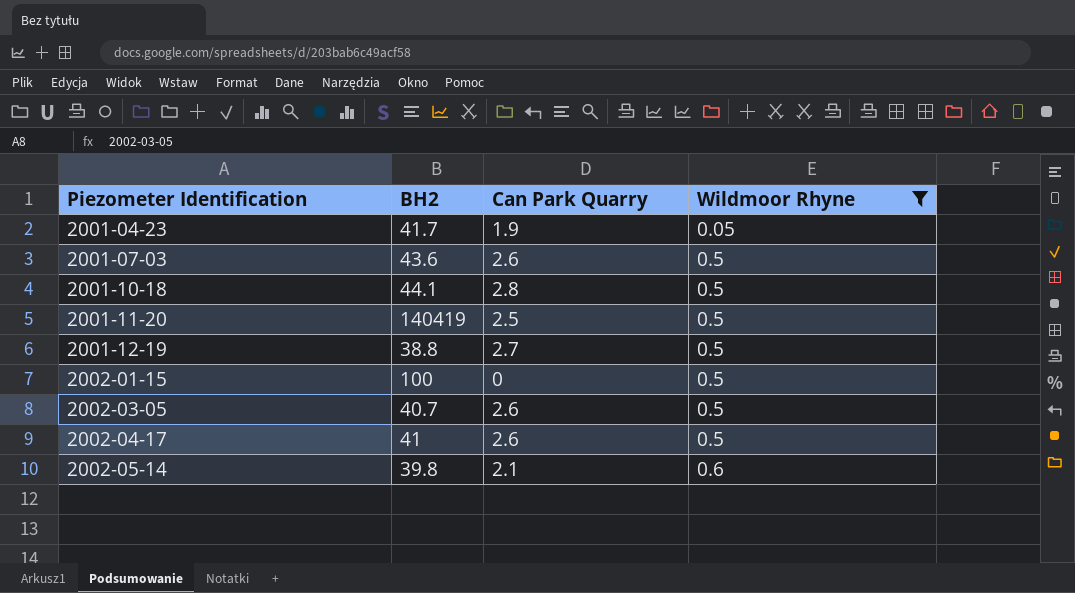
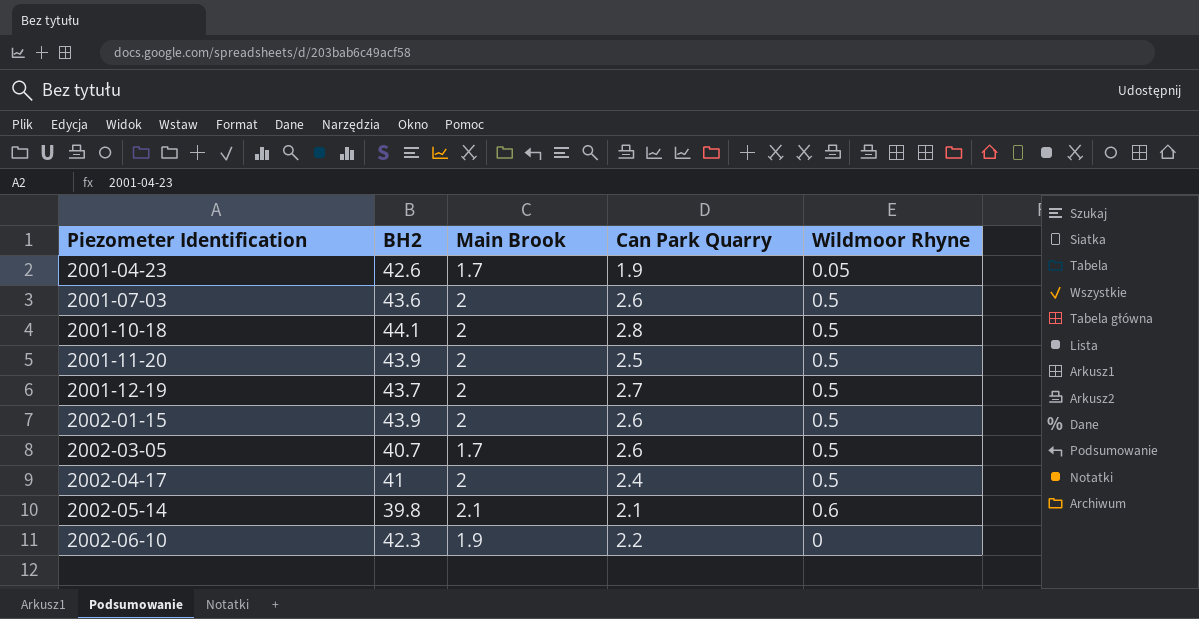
filter: Wildmoor Rhyne != 0 -> none
column Main Brook | position: none -> 3
2001-04-23 | BH2: 41.7 -> 42.6
2001-11-20 | BH2: 140419 -> 43.9
2001-12-19 | BH2: 38.8 -> 43.7
2002-01-15 | BH2: 100 -> 43.9
2002-01-15 | Can Park Quarry: 0 -> 2.6
2002-04-17 | Can Park Quarry: 2.6 -> 2.4

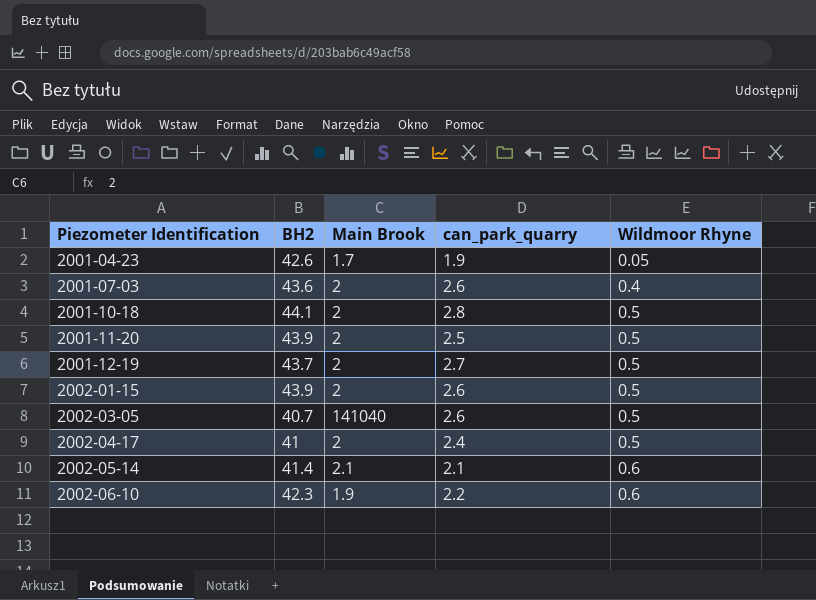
column name: Can Park Quarry -> can_park_quarry
2001-07-03 | Wildmoor Rhyne: 0.5 -> 0.4
2002-03-05 | Main Brook: 1.7 -> 141040
2002-05-14 | BH2: 39.8 -> 41.4
2002-06-10 | Wildmoor Rhyne: 0 -> 0.6

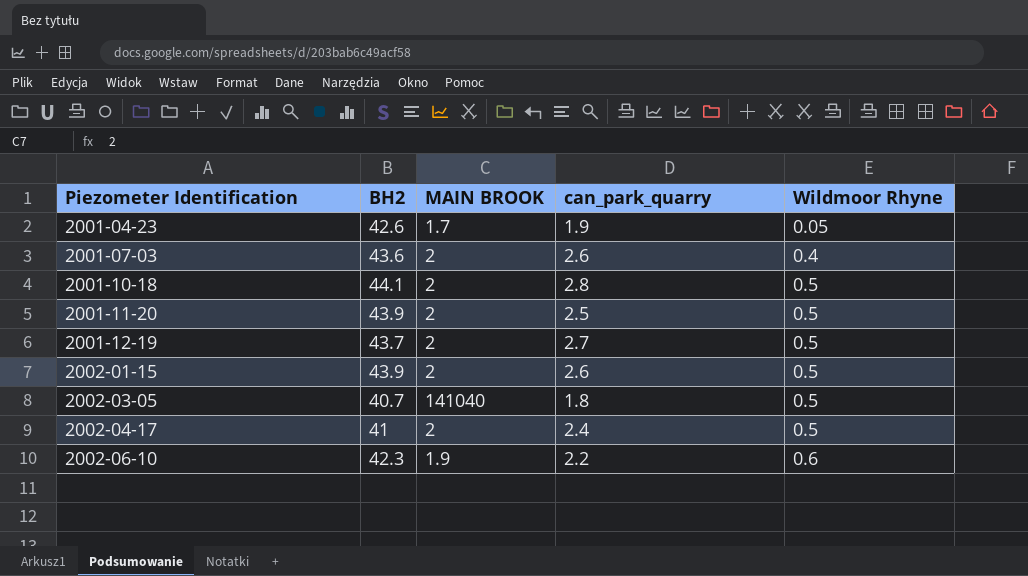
column name: Main Brook -> MAIN BROOK
row 2002-05-14: 41.4 | 2.1 | 2.1 | 0.6 -> none
2002-03-05 | can_park_quarry: 2.6 -> 1.8

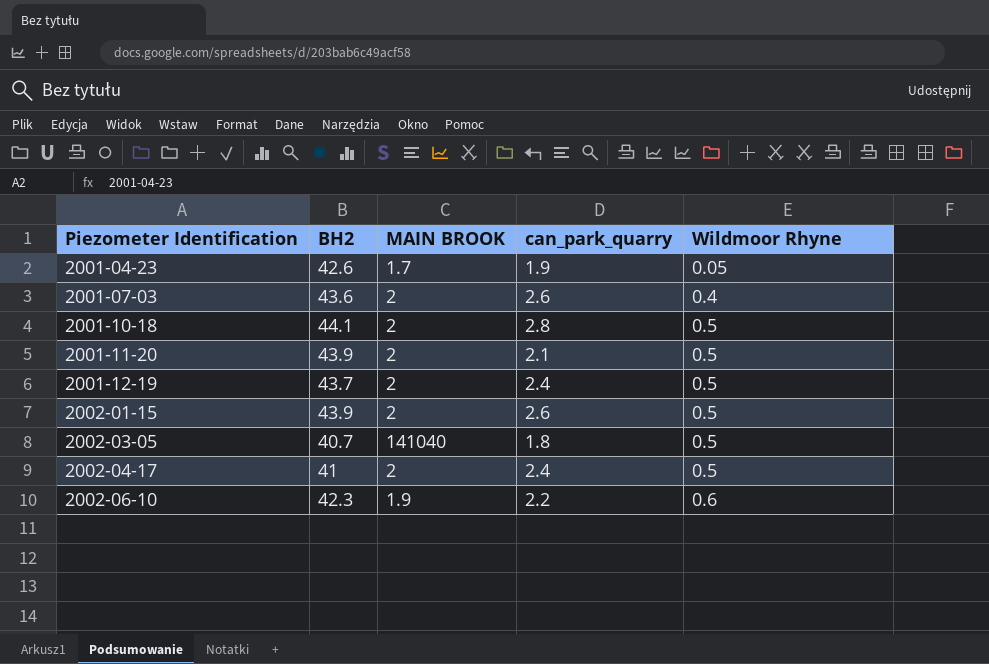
2001-11-20 | can_park_quarry: 2.5 -> 2.1
2001-12-19 | can_park_quarry: 2.7 -> 2.4

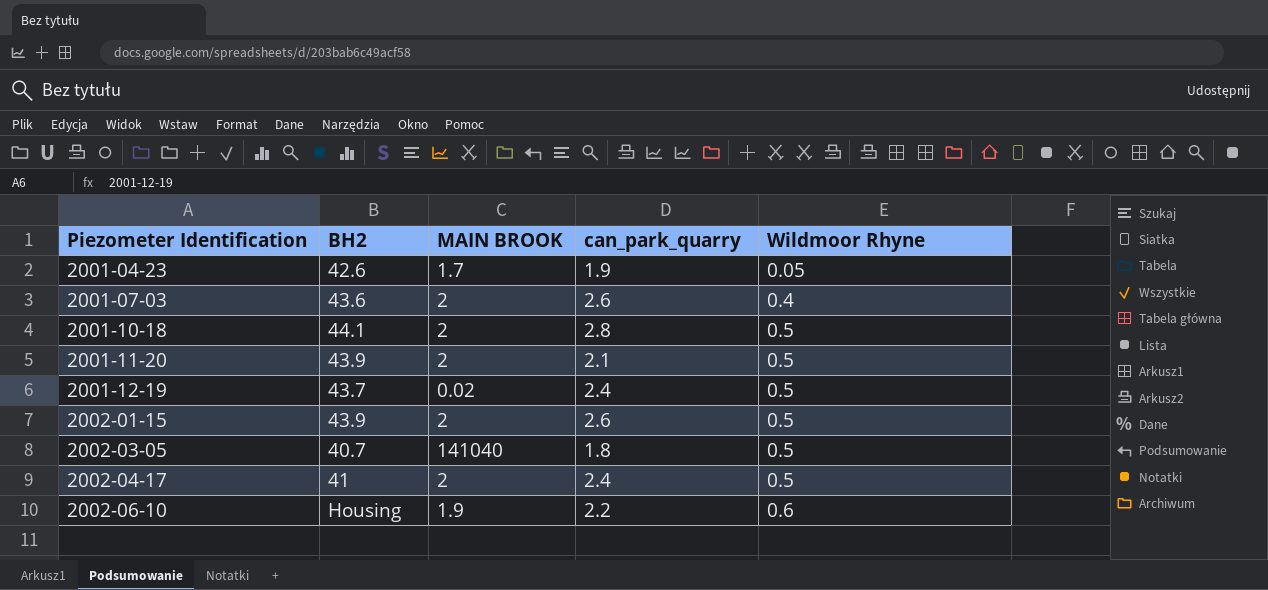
2001-12-19 | MAIN BROOK: 2 -> 0.02
2002-06-10 | BH2: 42.3 -> Housing

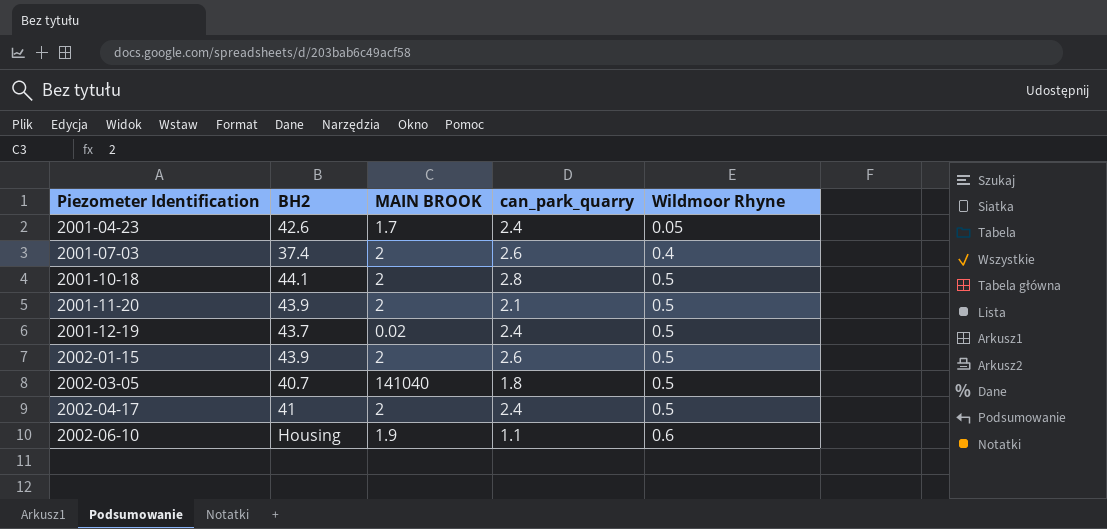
2001-04-23 | can_park_quarry: 1.9 -> 2.4
2001-07-03 | BH2: 43.6 -> 37.4
2002-06-10 | can_park_quarry: 2.2 -> 1.1

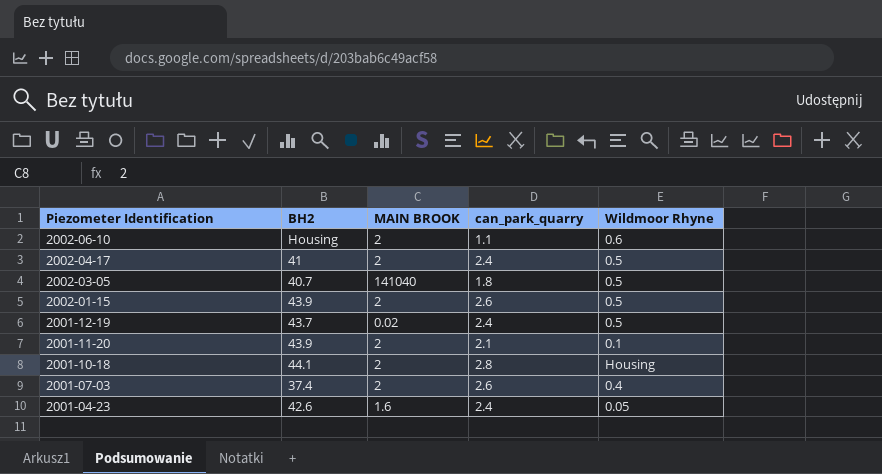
row order: Piezometer Identification ascending -> Piezometer Identification descending
2002-06-10 | MAIN BROOK: 1.9 -> 2
2001-11-20 | Wildmoor Rhyne: 0.5 -> 0.1
2001-10-18 | Wildmoor Rhyne: 0.5 -> Housing
2001-04-23 | MAIN BROOK: 1.7 -> 1.6

